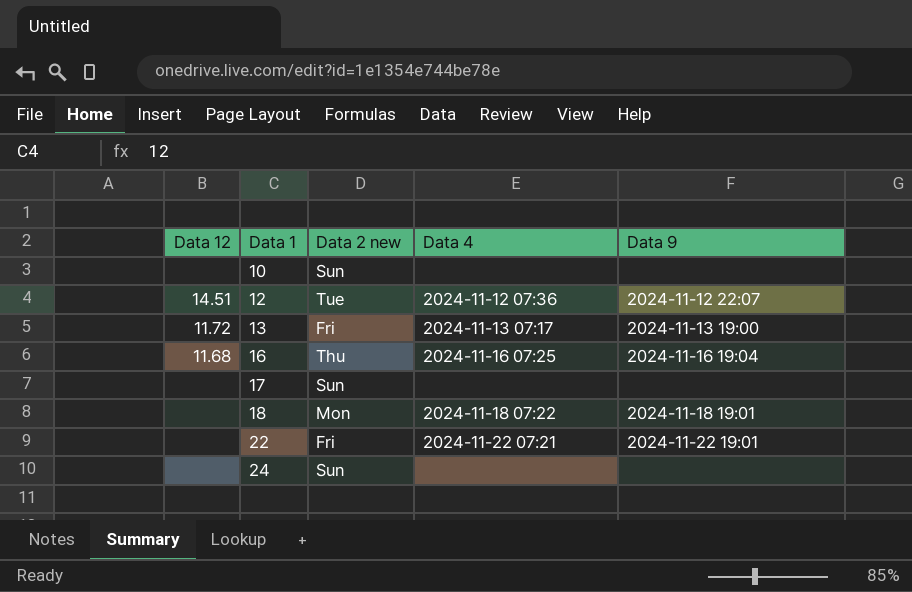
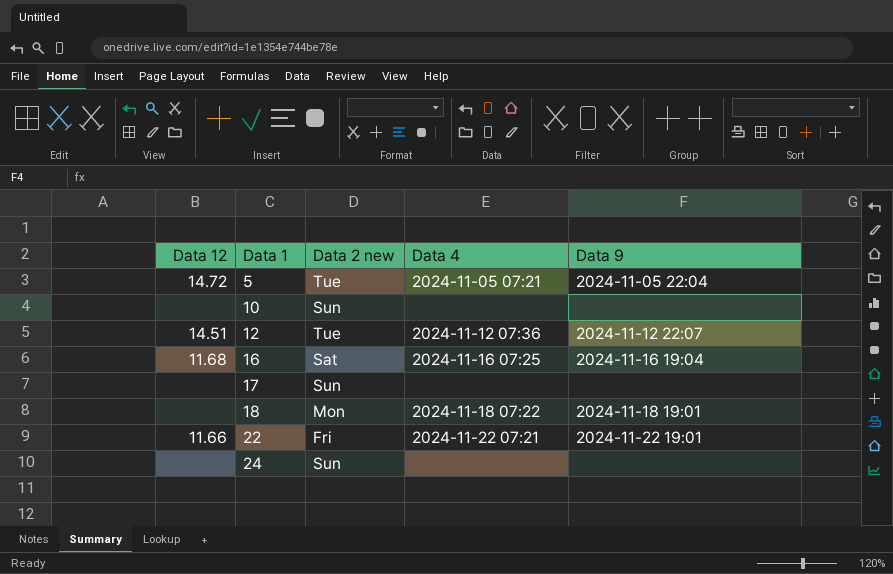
row 13: 11.72 | Fri | 2024-11-13 07:17 | 2024-11-13 19:00 -> none
row 5: none -> 14.72 | Tue | 2024-11-05 07:21 | 2024-11-05 22:04
16 | Data 2 new: Thu -> Sat
22 | Data 12: none -> 11.66

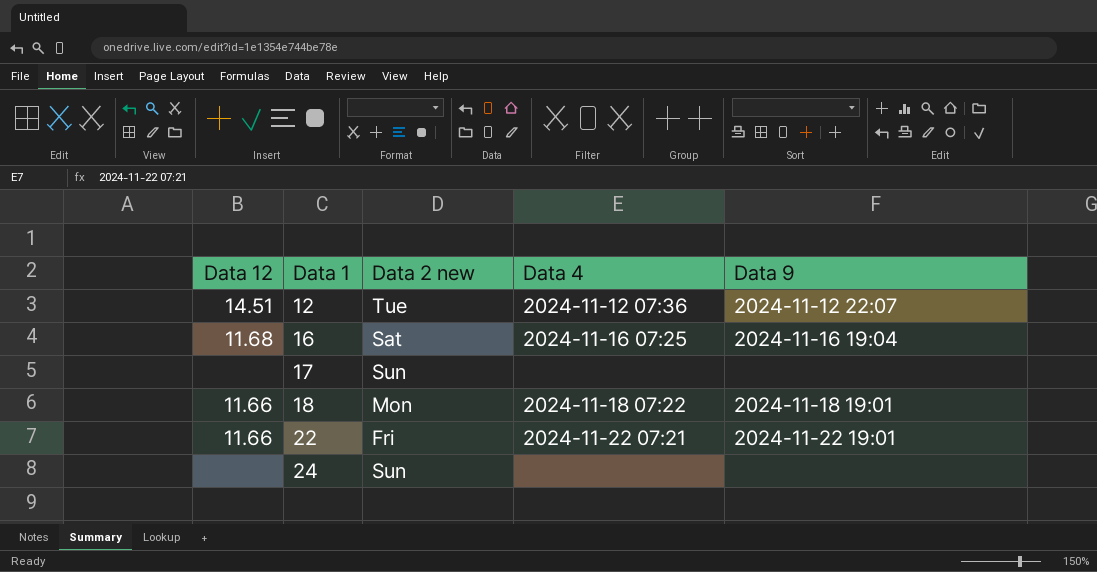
row 5: 14.72 | Tue | 2024-11-05 07:21 | 2024-11-05 22:04 -> none
row 10: none | Sun | none | none -> none
18 | Data 12: none -> 11.66

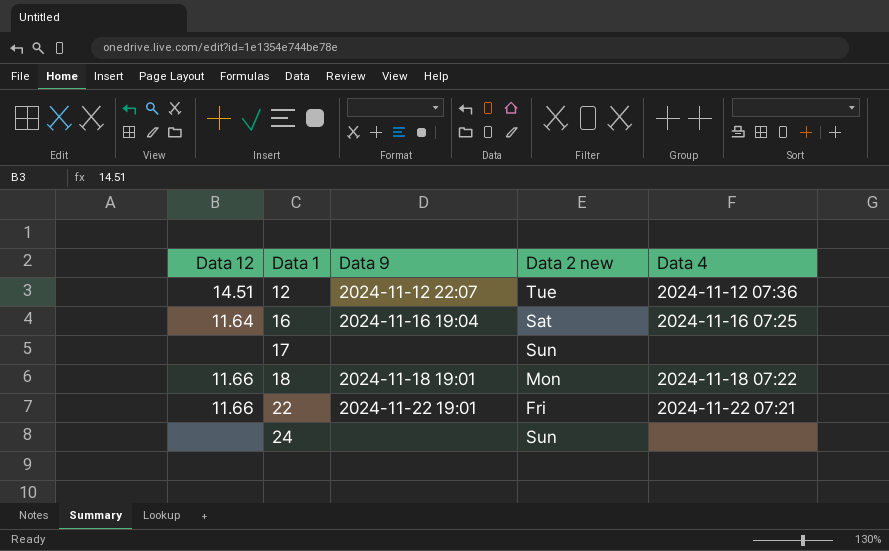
column Data 9 | position: 5 -> 3
16 | Data 12: 11.68 -> 11.64

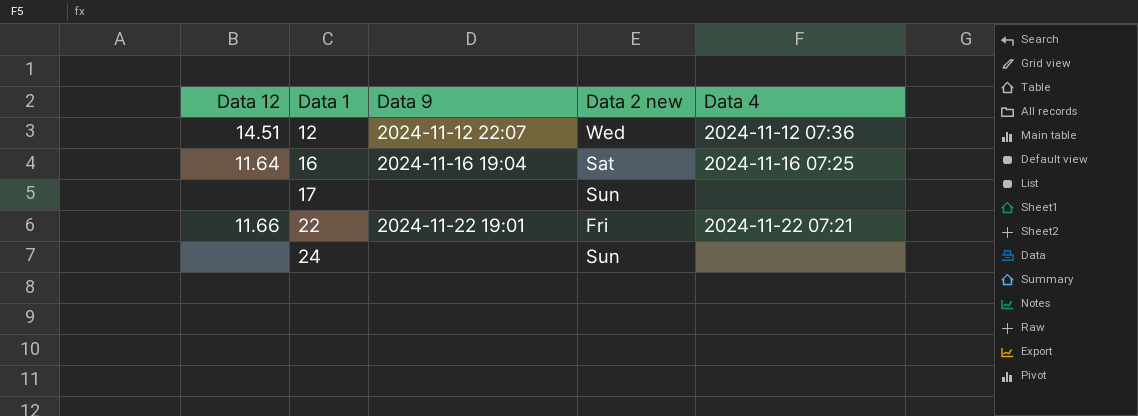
row 18: 11.66 | 2024-11-18 19:01 | Mon | 2024-11-18 07:22 -> none
12 | Data 2 new: Tue -> Wed

